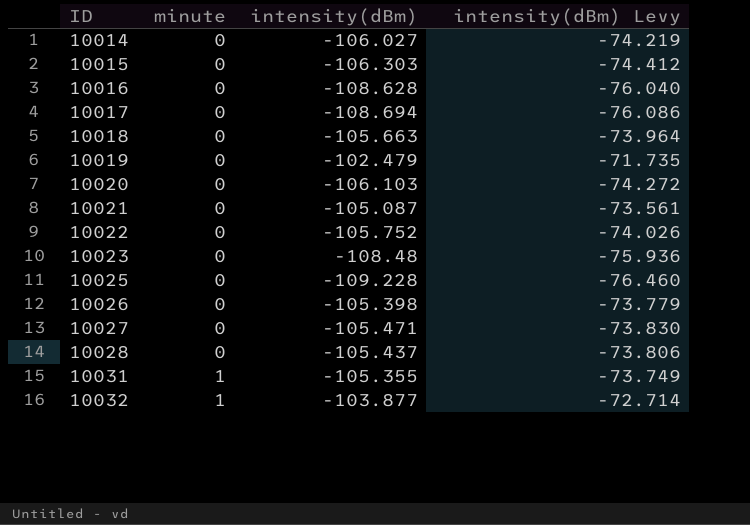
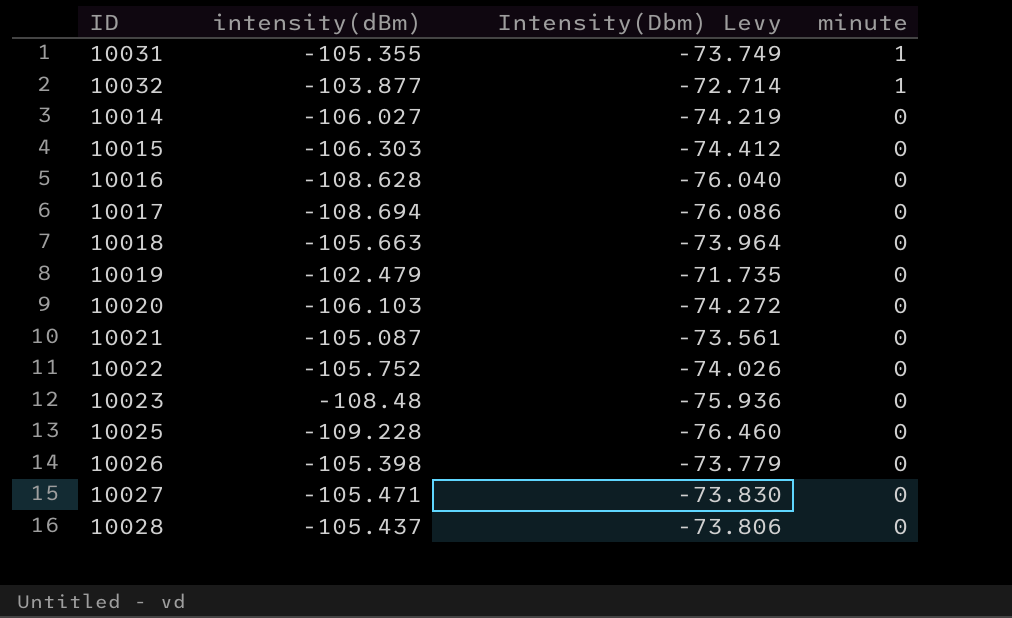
row order: ID ascending -> minute descending
column name: intensity(dBm) Levy -> Intensity(Dbm) Levy
column minute | position: 2 -> 4

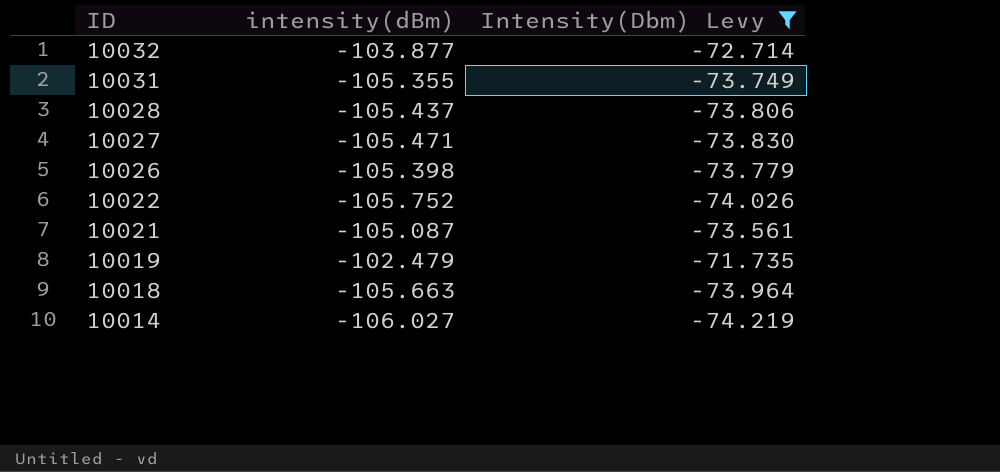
filter: none -> Intensity(Dbm) Levy >= -74.219
row order: minute descending -> ID descending
column minute | position: 4 -> none

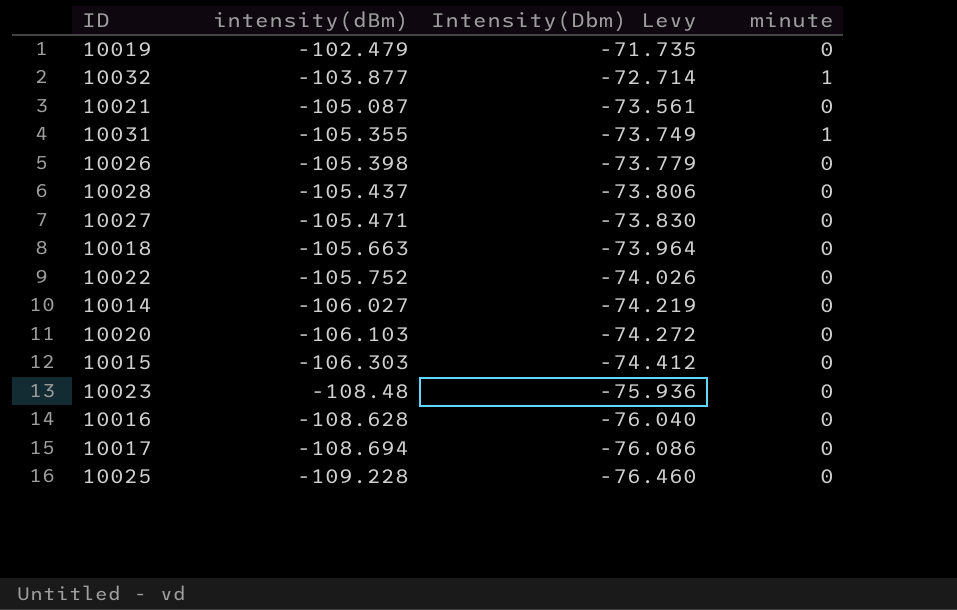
filter: Intensity(Dbm) Levy >= -74.219 -> none
row order: ID descending -> intensity(dBm) descending
column minute | position: none -> 4

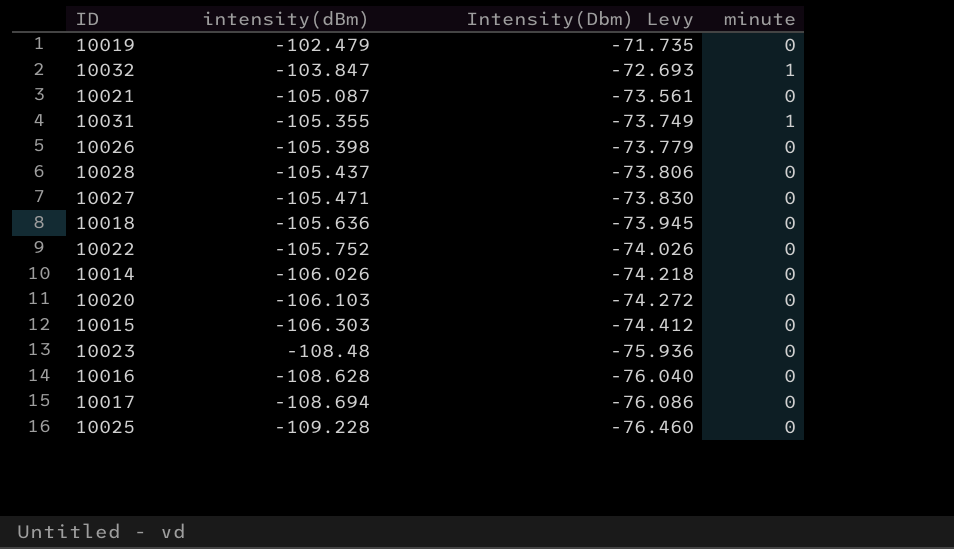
10032 | intensity(dBm): -103.877 -> -103.847
10032 | Intensity(Dbm) Levy: -72.714 -> -72.693
10018 | intensity(dBm): -105.663 -> -105.636
10018 | Intensity(Dbm) Levy: -73.964 -> -73.945
10014 | intensity(dBm): -106.027 -> -106.026
10014 | Intensity(Dbm) Levy: -74.219 -> -74.218

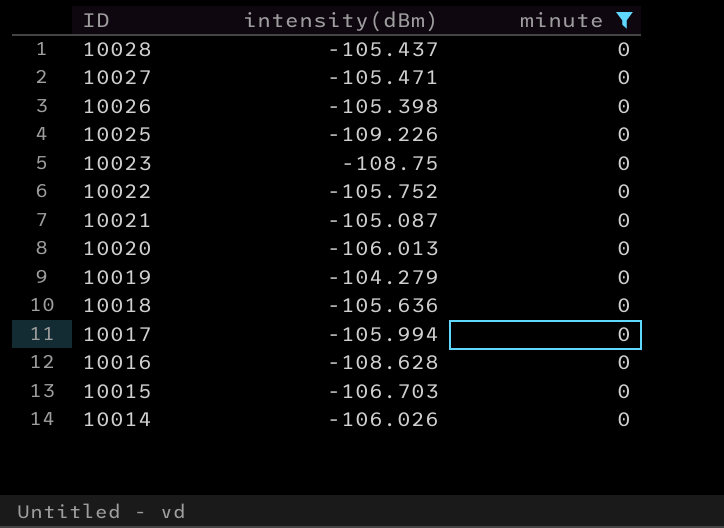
filter: none -> minute = 0
row order: intensity(dBm) descending -> ID descending
column Intensity(Dbm) Levy | formula: [intensity(dBm)] * 0.7 -> none
10025 | intensity(dBm): -109.228 -> -109.226
10023 | intensity(dBm): -108.48 -> -108.75
10020 | intensity(dBm): -106.103 -> -106.013
10019 | intensity(dBm): -102.479 -> -104.279
10017 | intensity(dBm): -108.694 -> -105.994
10015 | intensity(dBm): -106.303 -> -106.703

